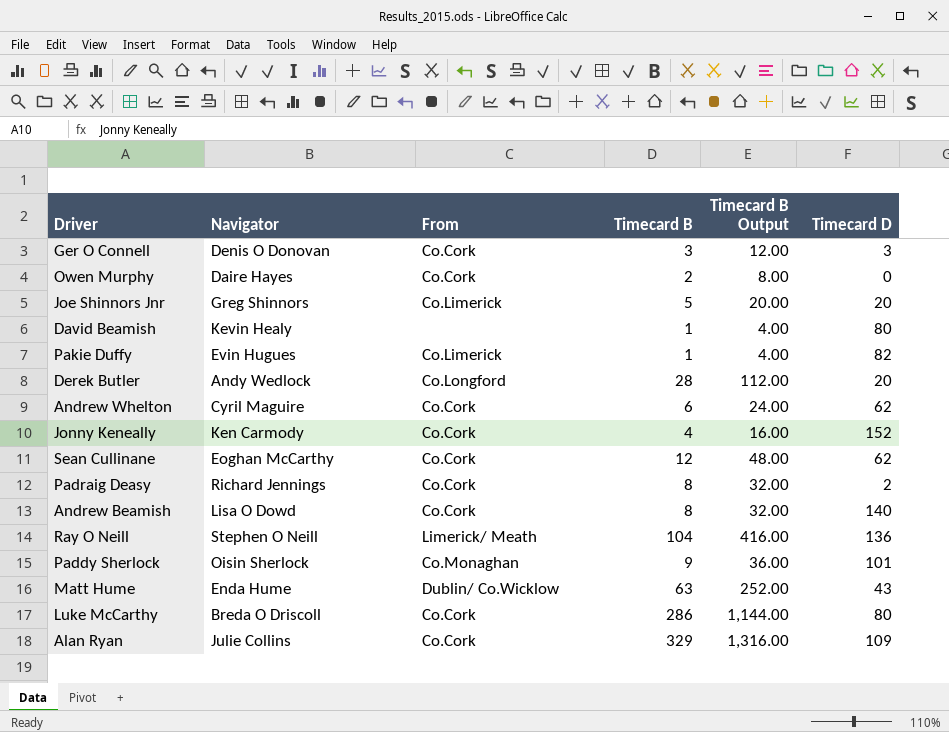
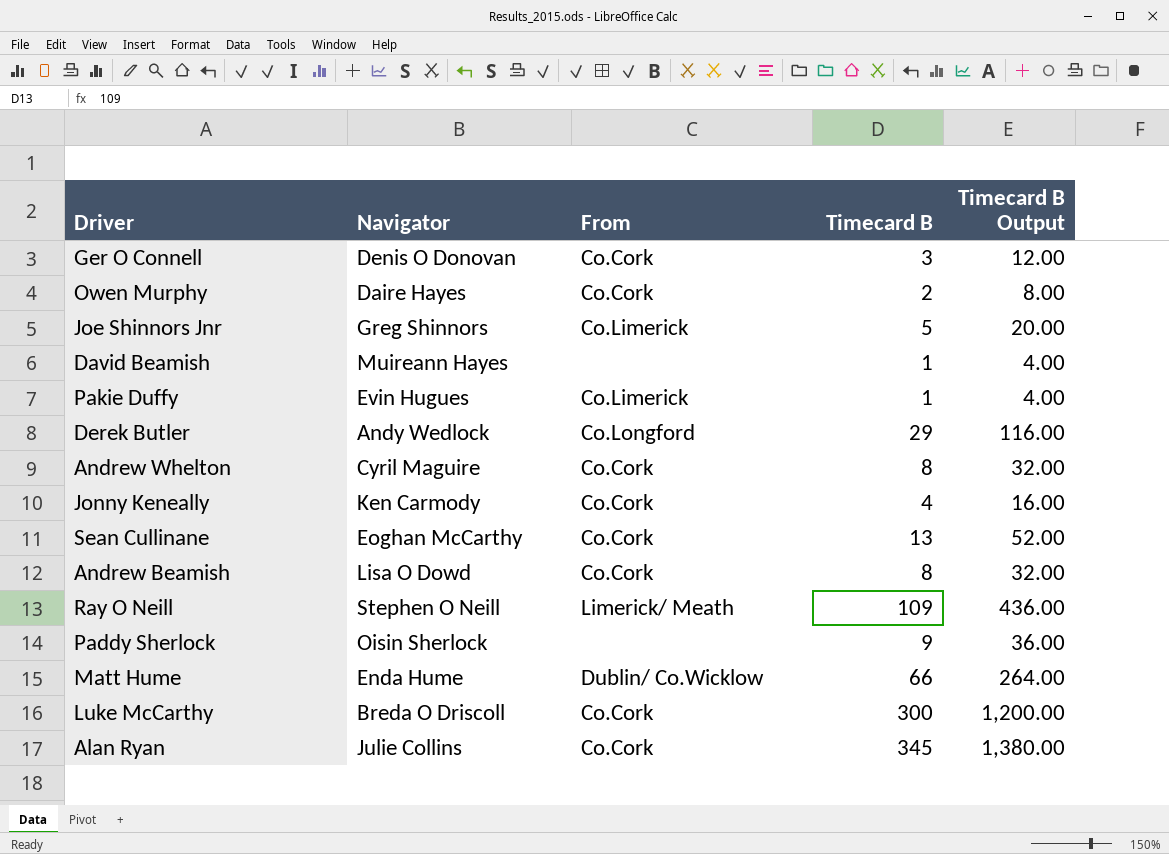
column Timecard D | position: 6 -> none
row Padraig Deasy: Richard Jennings | Co.Cork | 8 | 32.00 | 2 -> none
David Beamish | Navigator: Kevin Healy -> Muireann Hayes
Derek Butler | Timecard B: 28 -> 29
Derek Butler | Timecard B Output: 112.00 -> 116.00
Andrew Whelton | Timecard B: 6 -> 8
Andrew Whelton | Timecard B Output: 24.00 -> 32.00
Sean Cullinane | Timecard B: 12 -> 13
Sean Cullinane | Timecard B Output: 48.00 -> 52.00
Ray O Neill | Timecard B: 104 -> 109
Ray O Neill | Timecard B Output: 416.00 -> 436.00
Paddy Sherlock | From: Co.Monaghan -> none
Matt Hume | Timecard B: 63 -> 66
Matt Hume | Timecard B Output: 252.00 -> 264.00
Luke McCarthy | Timecard B: 286 -> 300
Luke McCarthy | Timecard B Output: 1,144.00 -> 1,200.00
Alan Ryan | Timecard B: 329 -> 345
Alan Ryan | Timecard B Output: 1,316.00 -> 1,380.00

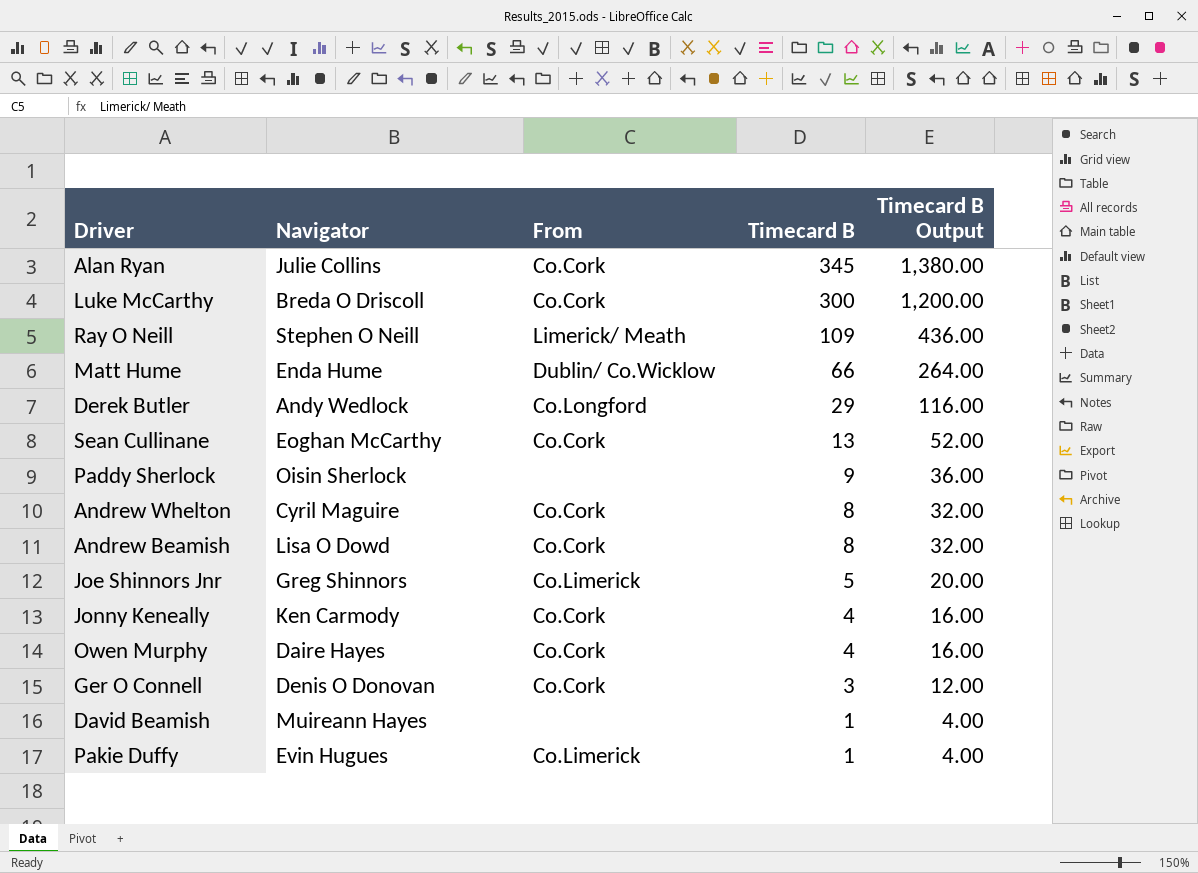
row order: none -> Timecard B descending
Owen Murphy | Timecard B: 2 -> 4
Owen Murphy | Timecard B Output: 8.00 -> 16.00

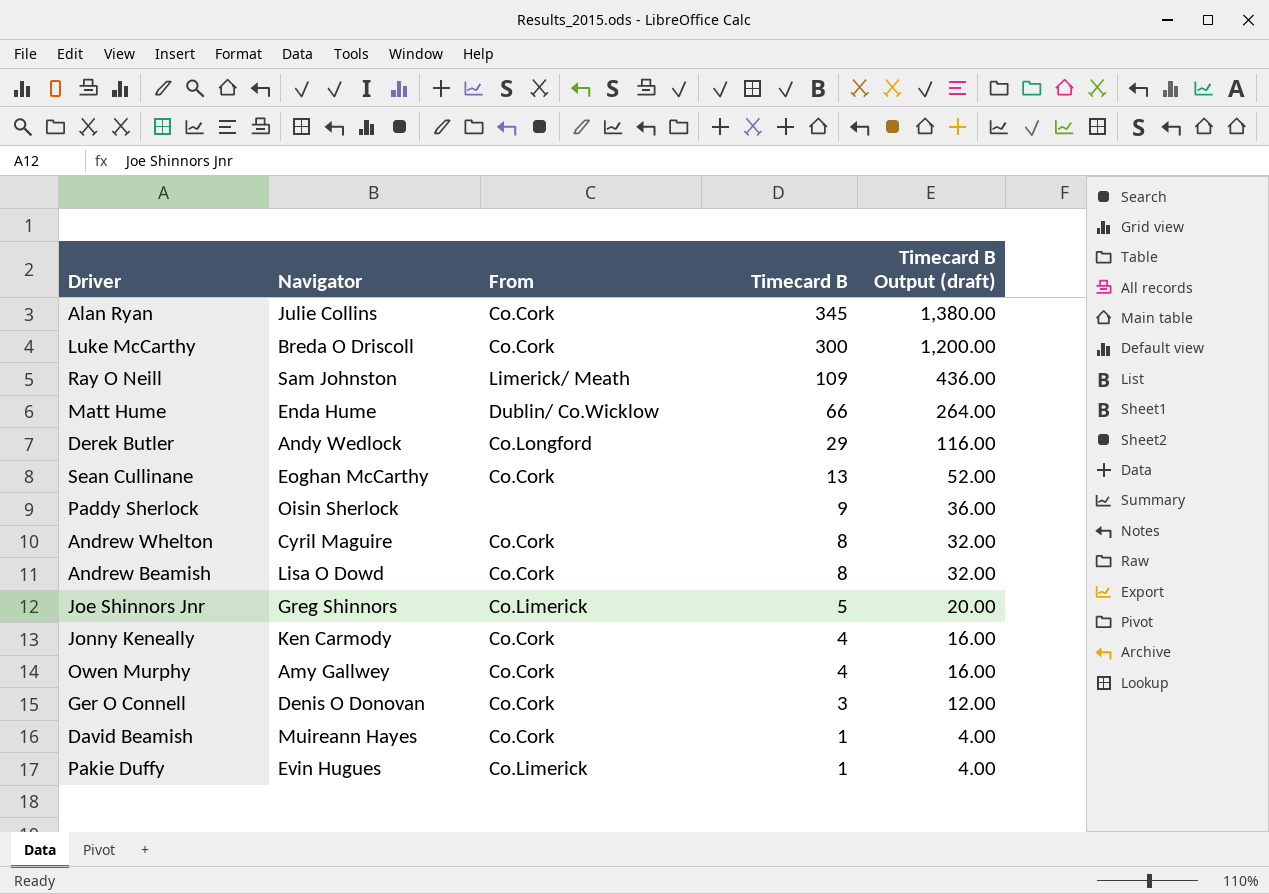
column name: Timecard B Output -> Timecard B Output (draft)
Ray O Neill | Navigator: Stephen O Neill -> Sam Johnston
Owen Murphy | Navigator: Daire Hayes -> Amy Gallwey
David Beamish | From: none -> Co.Cork

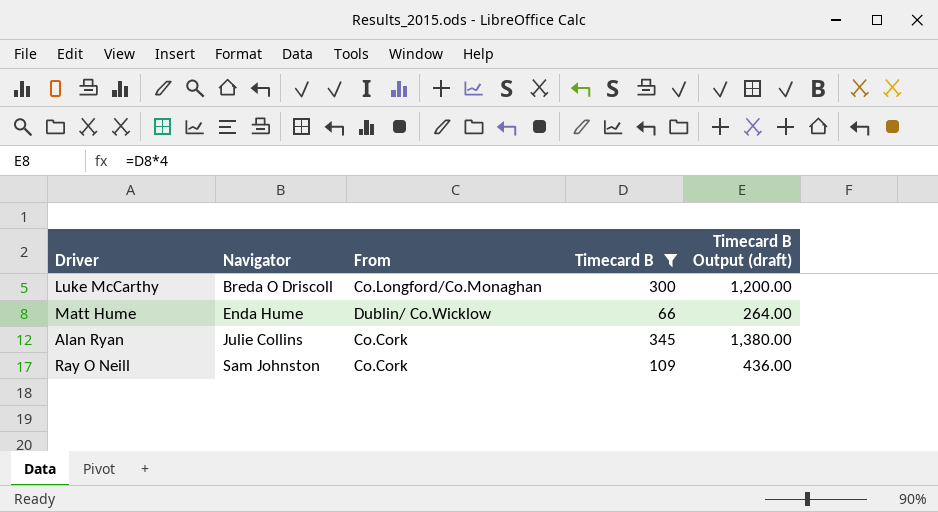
filter: none -> Timecard B >= 66
row order: Timecard B descending -> Navigator ascending
Luke McCarthy | From: Co.Cork -> Co.Longford/Co.Monaghan
Ray O Neill | From: Limerick/ Meath -> Co.Cork

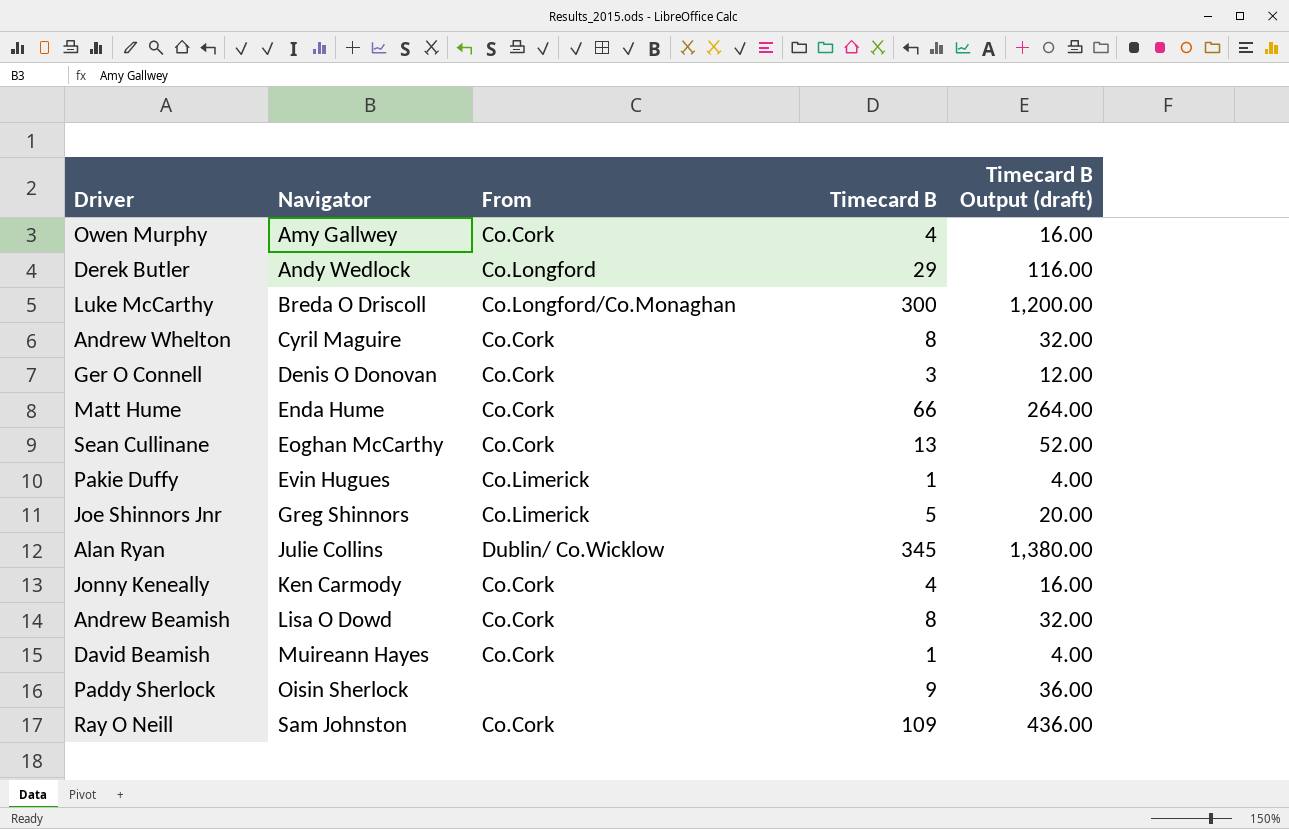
filter: Timecard B >= 66 -> none
Matt Hume | From: Dublin/ Co.Wicklow -> Co.Cork
Alan Ryan | From: Co.Cork -> Dublin/ Co.Wicklow

